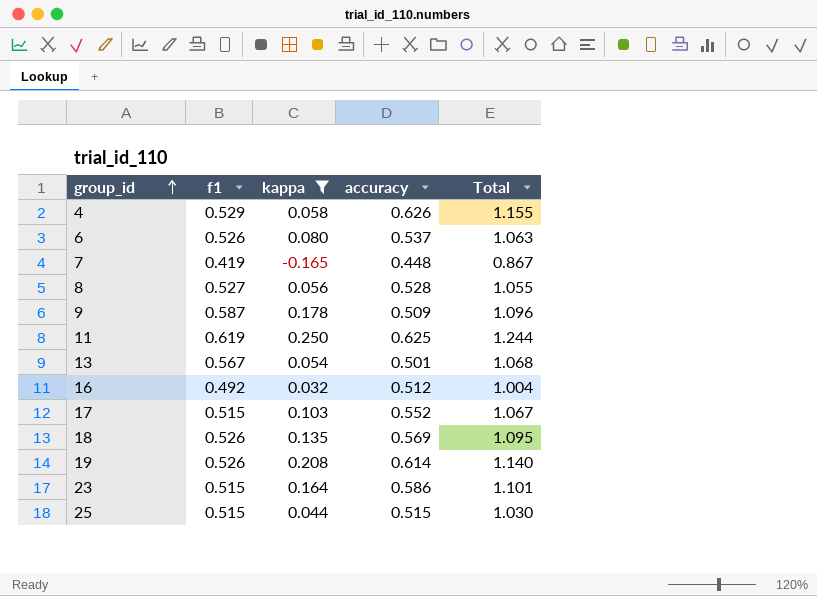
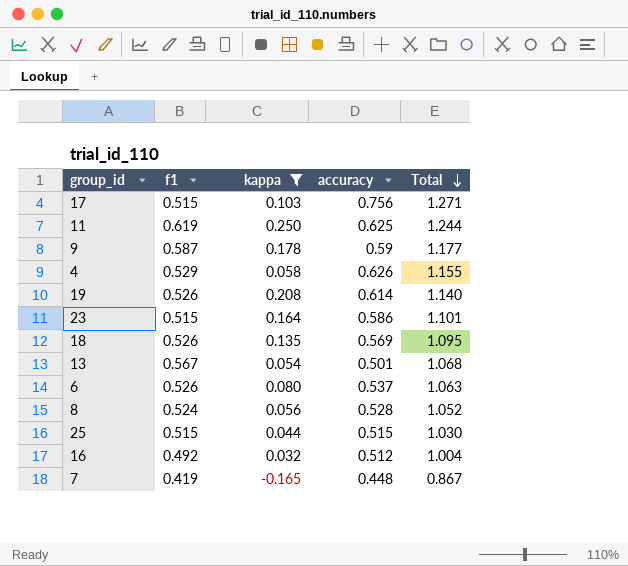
row order: group_id ascending -> Total descending
17 | accuracy: 0.552 -> 0.756
17 | Total: 1.067 -> 1.271
9 | accuracy: 0.509 -> 0.59
9 | Total: 1.096 -> 1.177
8 | f1: 0.527 -> 0.524
8 | Total: 1.055 -> 1.052

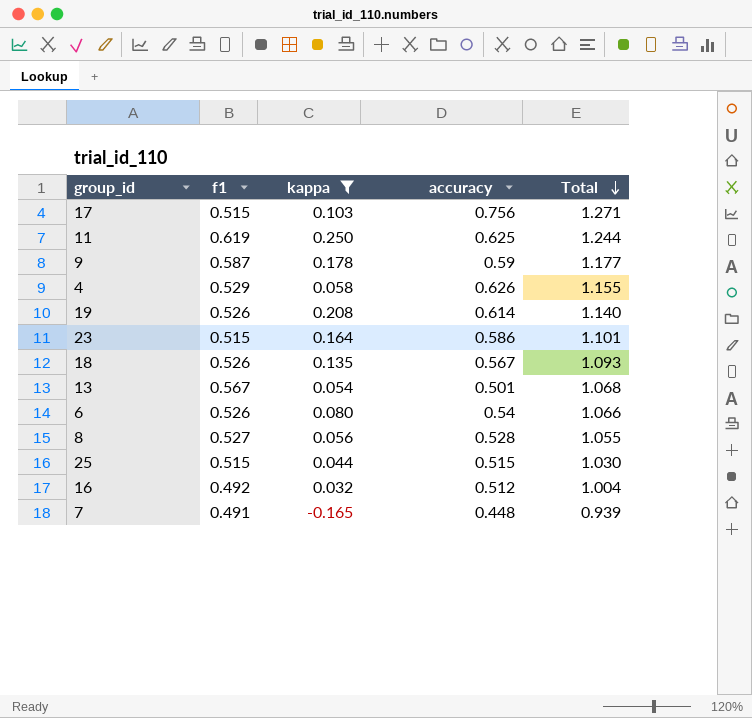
18 | accuracy: 0.569 -> 0.567
18 | Total: 1.095 -> 1.093
6 | accuracy: 0.537 -> 0.54
6 | Total: 1.063 -> 1.066
8 | f1: 0.524 -> 0.527
8 | Total: 1.052 -> 1.055
7 | f1: 0.419 -> 0.491
7 | Total: 0.867 -> 0.939

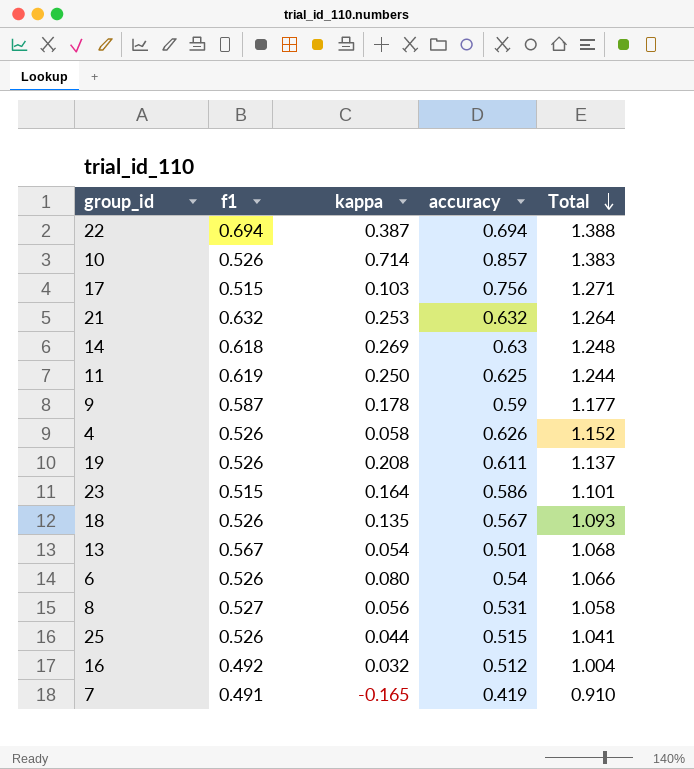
filter: kappa <= 0.250 -> none
4 | f1: 0.529 -> 0.526
4 | Total: 1.155 -> 1.152
19 | accuracy: 0.614 -> 0.611
19 | Total: 1.140 -> 1.137
8 | accuracy: 0.528 -> 0.531
8 | Total: 1.055 -> 1.058
25 | f1: 0.515 -> 0.526
25 | Total: 1.030 -> 1.041
7 | accuracy: 0.448 -> 0.419
7 | Total: 0.939 -> 0.910

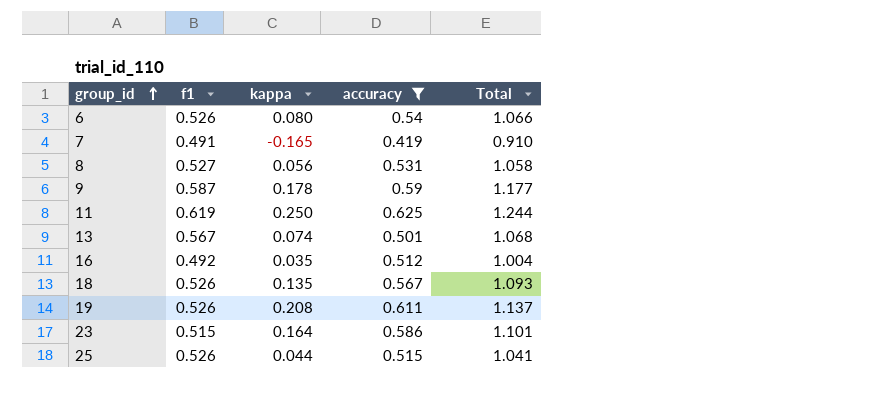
filter: none -> accuracy <= 0.625
row order: Total descending -> group_id ascending
13 | kappa: 0.054 -> 0.074
16 | kappa: 0.032 -> 0.035

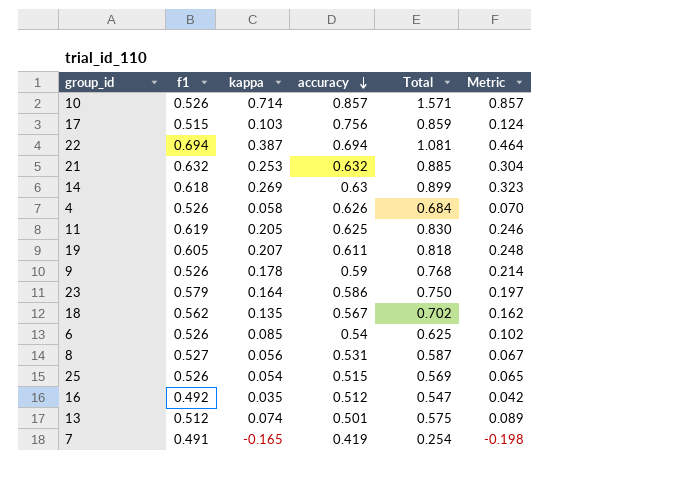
filter: accuracy <= 0.625 -> none
row order: group_id ascending -> accuracy descending
column Total | formula: [f1] + [accuracy] -> [kappa] + [accuracy]
column Metric | formula: none -> [kappa] * 1.2
11 | kappa: 0.250 -> 0.205
19 | f1: 0.526 -> 0.605
19 | kappa: 0.208 -> 0.207
9 | f1: 0.587 -> 0.526
23 | f1: 0.515 -> 0.579
18 | f1: 0.526 -> 0.562
6 | kappa: 0.080 -> 0.085
25 | kappa: 0.044 -> 0.054
13 | f1: 0.567 -> 0.512

